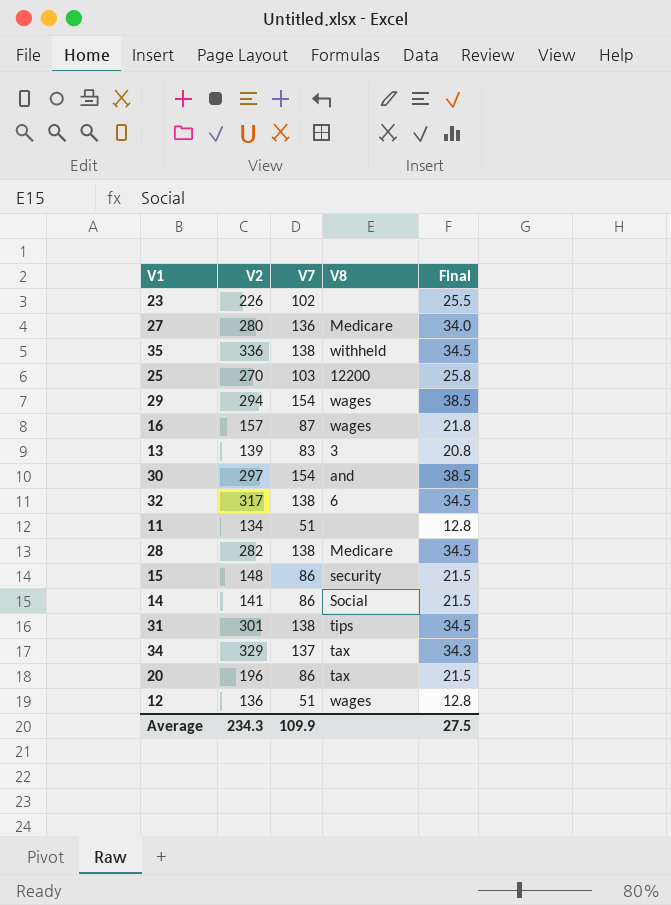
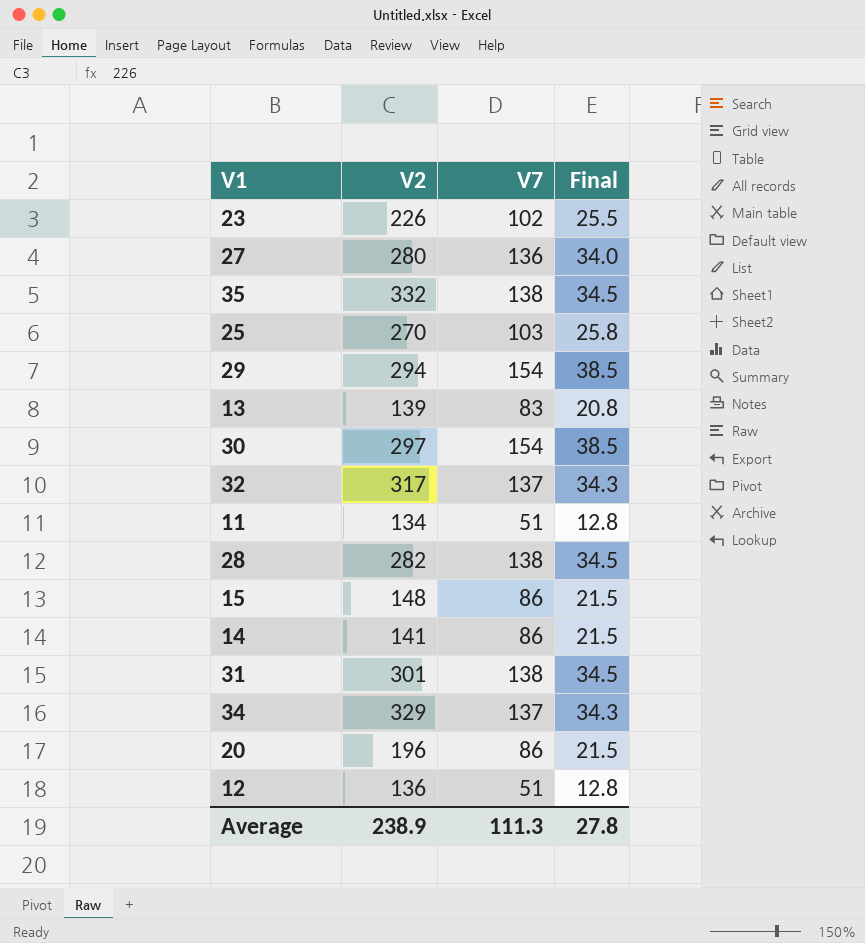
column V8 | position: 4 -> none
row 16: 157 | 87 | wages | 21.8 -> none
35 | V2: 336 -> 332
32 | V7: 138 -> 137
32 | Final: 34.5 -> 34.3
Average | V2: 234.3 -> 238.9
Average | V7: 109.9 -> 111.3
Average | Final: 27.5 -> 27.8

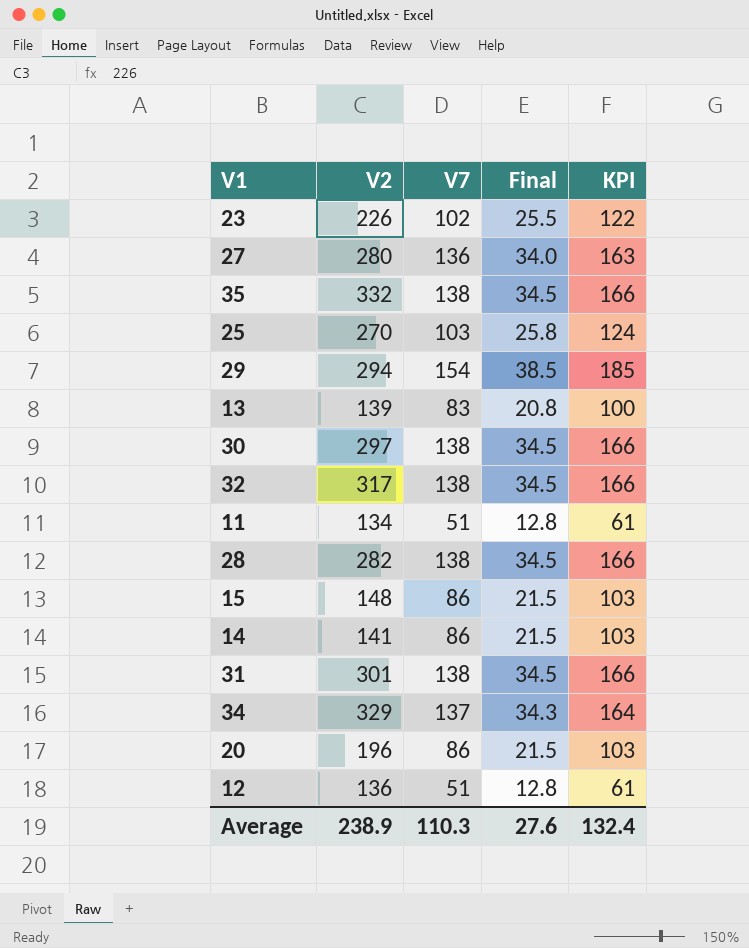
column KPI | formula: none -> [V7] * 1.2
30 | V7: 154 -> 138
30 | Final: 38.5 -> 34.5
32 | V7: 137 -> 138
32 | Final: 34.3 -> 34.5
Average | V7: 111.3 -> 110.3
Average | Final: 27.8 -> 27.6

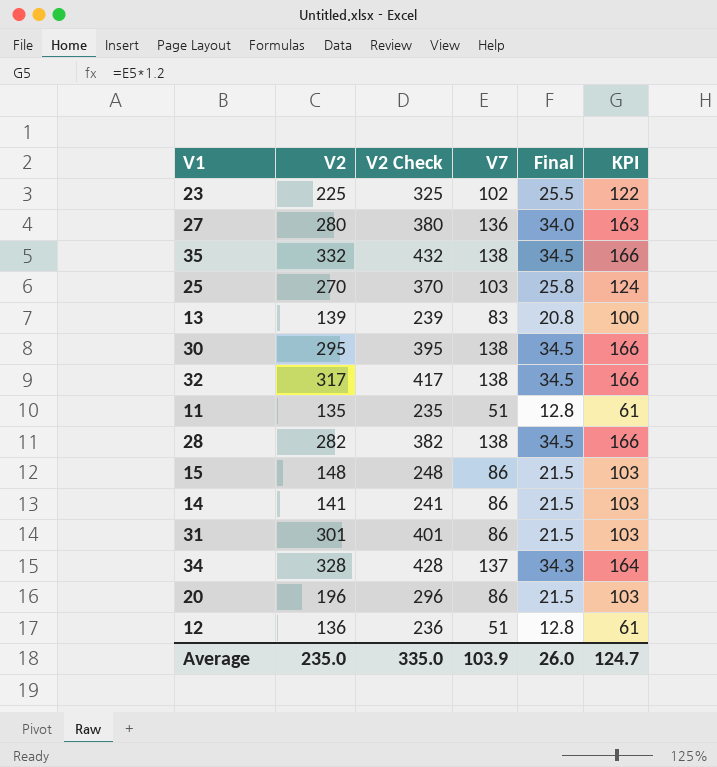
column V2 Check | formula: none -> [V2] + 100
row 29: 294 | 154 | 38.5 | 185 -> none
23 | V2: 226 -> 225
30 | V2: 297 -> 295
11 | V2: 134 -> 135
31 | V7: 138 -> 86
31 | Final: 34.5 -> 21.5
31 | KPI: 166 -> 103
34 | V2: 329 -> 328
Average | V2: 238.9 -> 235.0
Average | V7: 110.3 -> 103.9
Average | Final: 27.6 -> 26.0
Average | KPI: 132.4 -> 124.7

